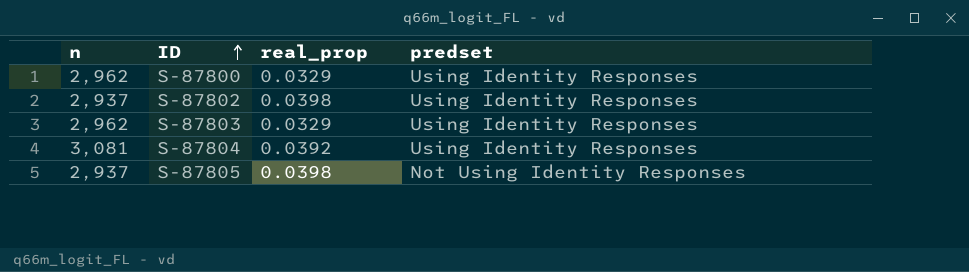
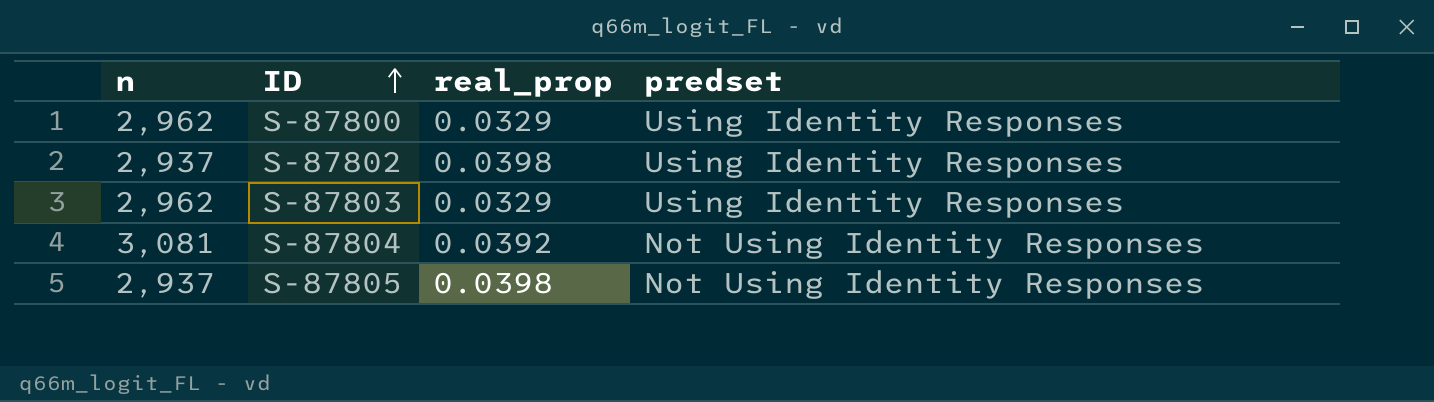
S-87804 | predset: Using Identity Responses -> Not Using Identity Responses

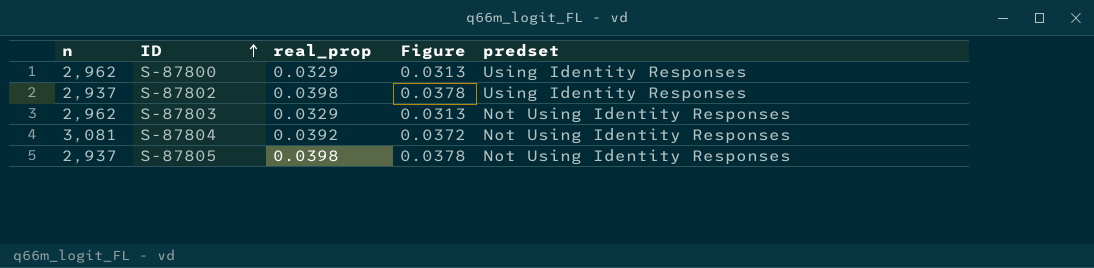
column Figure | formula: none -> [real_prop] * 0.95
S-87803 | predset: Using Identity Responses -> Not Using Identity Responses

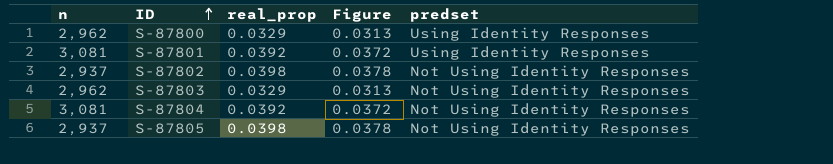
row S-87801: none -> 3,081 | 0.0392 | 0.0372 | Using Identity Responses
S-87802 | predset: Using Identity Responses -> Not Using Identity Responses

